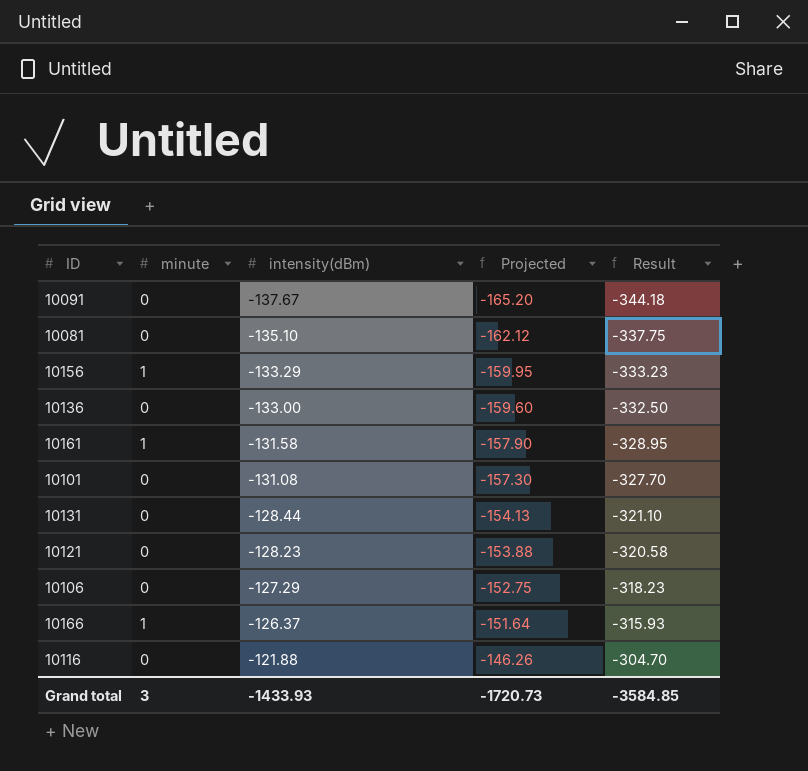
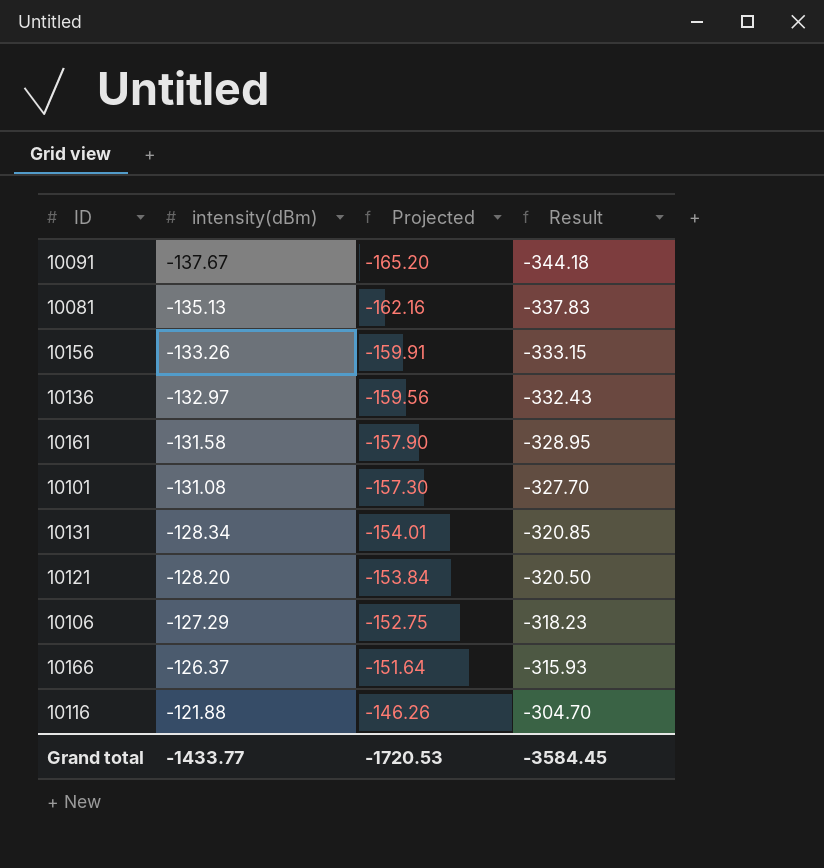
column minute | position: 2 -> none
10081 | intensity(dBm): -135.10 -> -135.13
10081 | Projected: -162.12 -> -162.16
10081 | Result: -337.75 -> -337.83
10156 | intensity(dBm): -133.29 -> -133.26
10156 | Projected: -159.95 -> -159.91
10156 | Result: -333.23 -> -333.15
10136 | intensity(dBm): -133.00 -> -132.97
10136 | Projected: -159.60 -> -159.56
10136 | Result: -332.50 -> -332.43
10131 | intensity(dBm): -128.44 -> -128.34
10131 | Projected: -154.13 -> -154.01
10131 | Result: -321.10 -> -320.85
10121 | intensity(dBm): -128.23 -> -128.20
10121 | Projected: -153.88 -> -153.84
10121 | Result: -320.58 -> -320.50
Grand total | intensity(dBm): -1433.93 -> -1433.77
Grand total | Projected: -1720.73 -> -1720.53
Grand total | Result: -3584.85 -> -3584.45

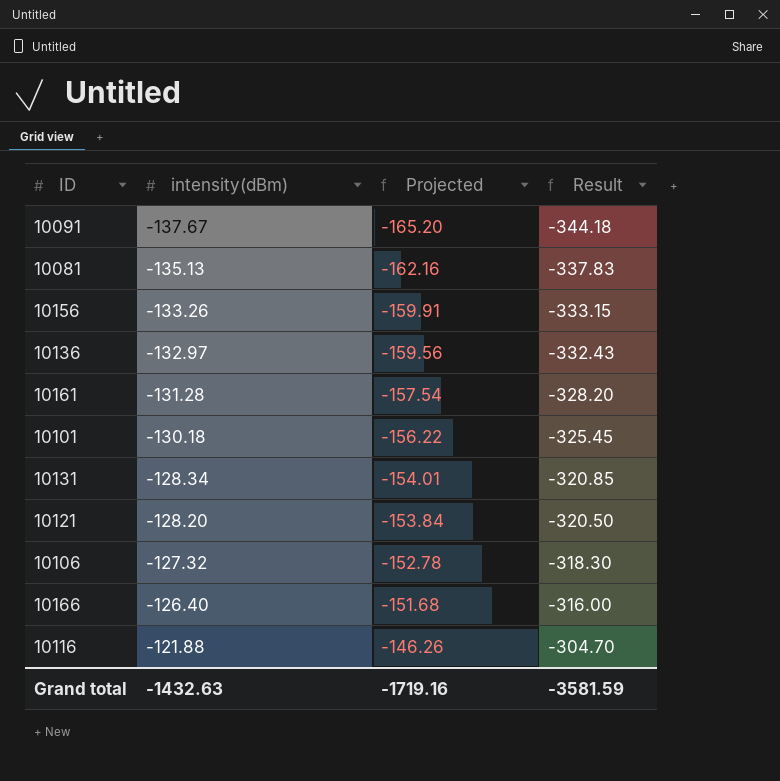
10161 | intensity(dBm): -131.58 -> -131.28
10161 | Projected: -157.90 -> -157.54
10161 | Result: -328.95 -> -328.20
10101 | intensity(dBm): -131.08 -> -130.18
10101 | Projected: -157.30 -> -156.22
10101 | Result: -327.70 -> -325.45
10106 | intensity(dBm): -127.29 -> -127.32
10106 | Projected: -152.75 -> -152.78
10106 | Result: -318.23 -> -318.30
10166 | intensity(dBm): -126.37 -> -126.40
10166 | Projected: -151.64 -> -151.68
10166 | Result: -315.93 -> -316.00
Grand total | intensity(dBm): -1433.77 -> -1432.63
Grand total | Projected: -1720.53 -> -1719.16
Grand total | Result: -3584.45 -> -3581.59

